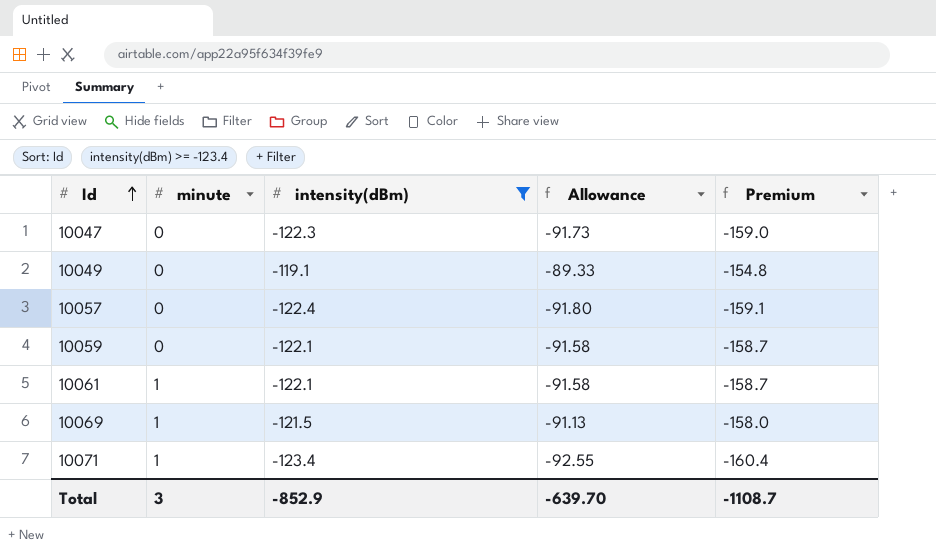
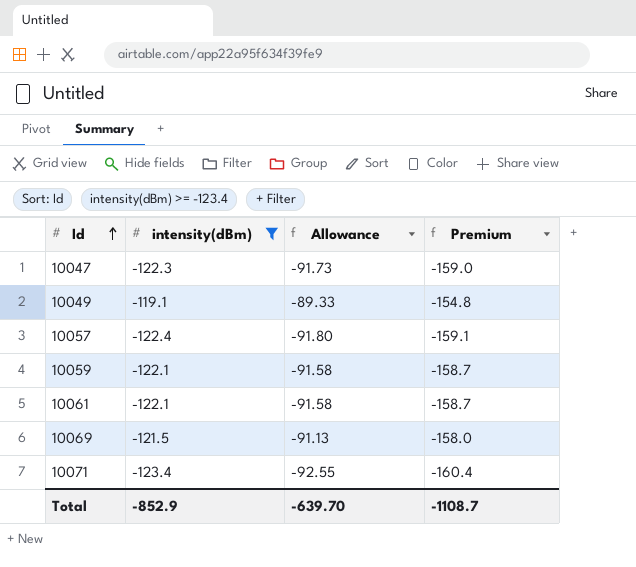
column minute | position: 2 -> none

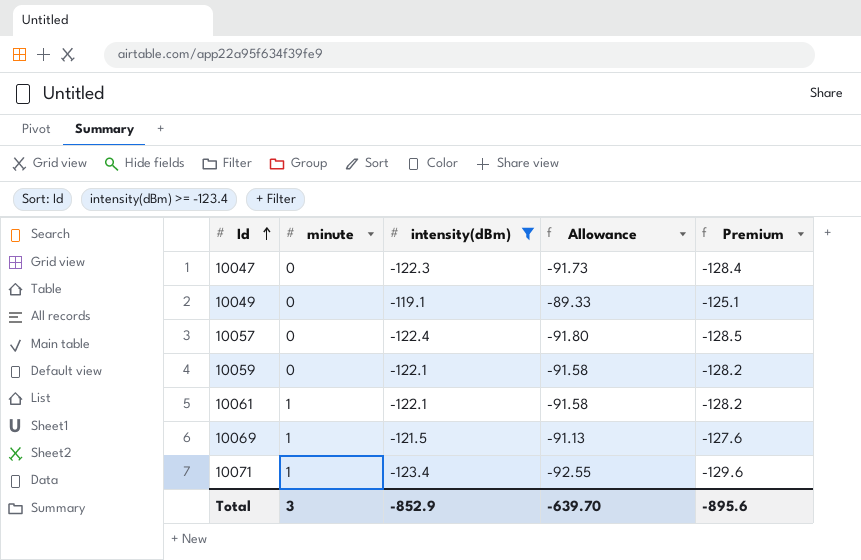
column minute | position: none -> 2
column Premium | formula: [intensity(dBm)] * 1.3 -> [intensity(dBm)] * 1.05
Total | Premium: -1108.7 -> -895.6

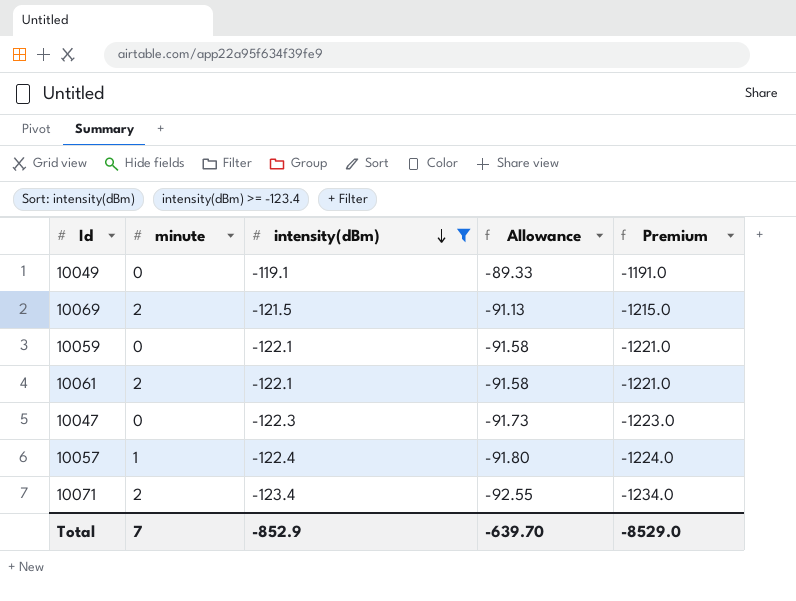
row order: Id ascending -> intensity(dBm) descending
column Premium | formula: [intensity(dBm)] * 1.05 -> [intensity(dBm)] * 10
10069 | minute: 1 -> 2
10061 | minute: 1 -> 2
10057 | minute: 0 -> 1
10071 | minute: 1 -> 2
Total | minute: 3 -> 7
Total | Premium: -895.6 -> -8529.0

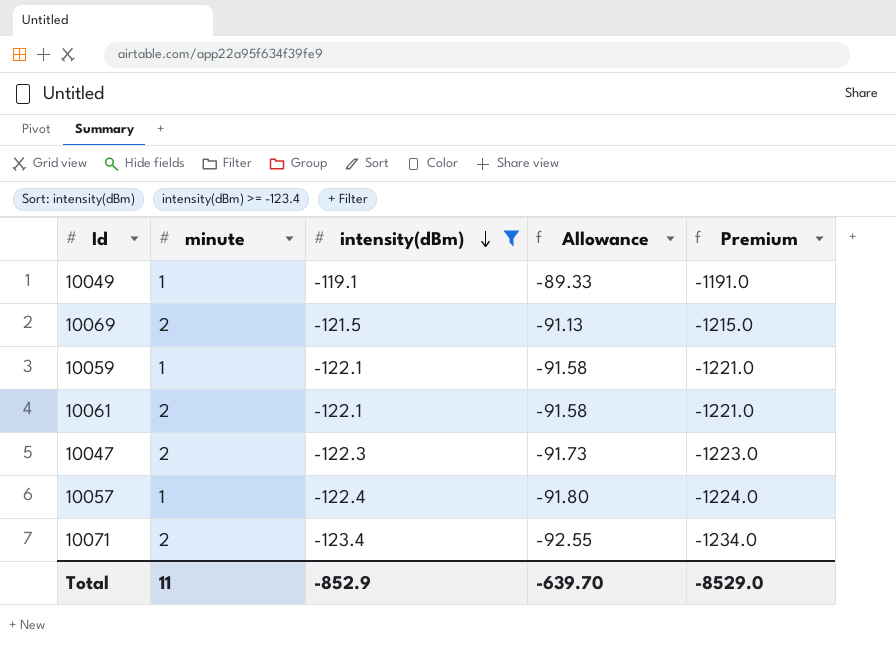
10049 | minute: 0 -> 1
10059 | minute: 0 -> 1
10047 | minute: 0 -> 2
Total | minute: 7 -> 11

